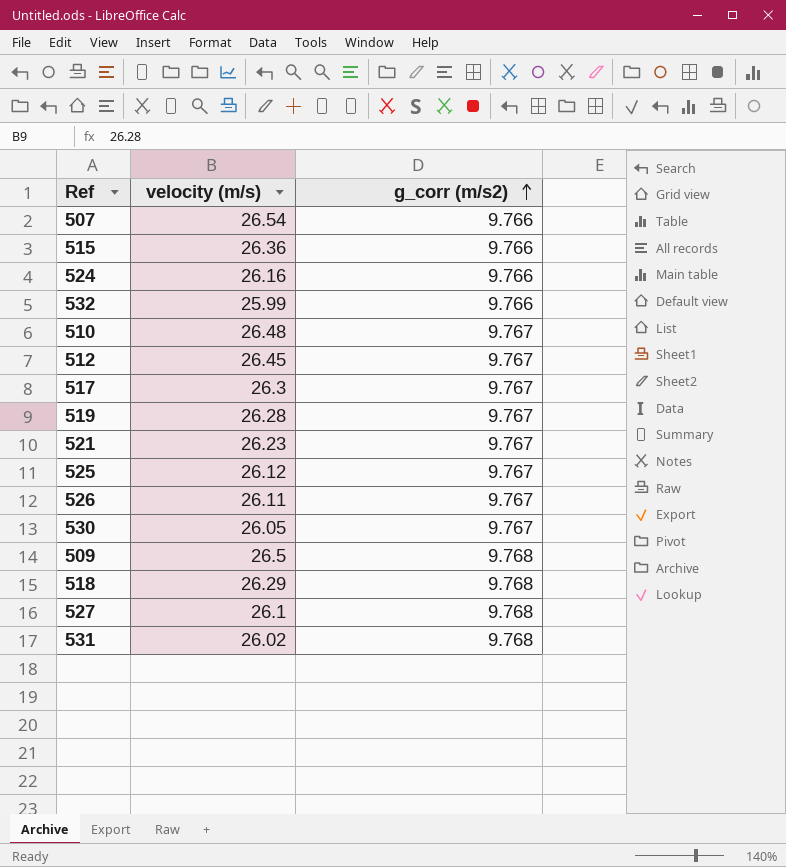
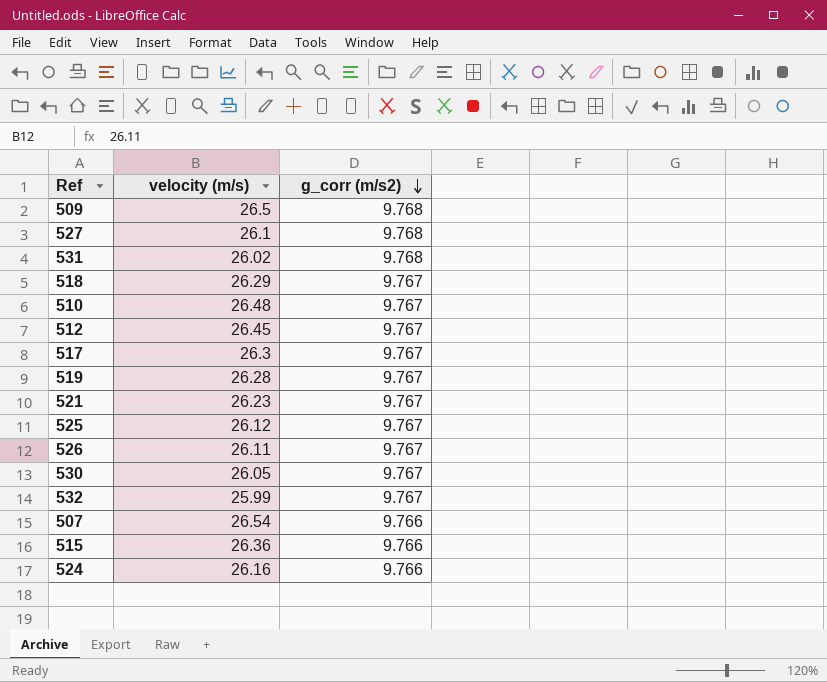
row order: g_corr (m/s2) ascending -> g_corr (m/s2) descending
518 | g_corr (m/s2): 9.768 -> 9.767
532 | g_corr (m/s2): 9.766 -> 9.767

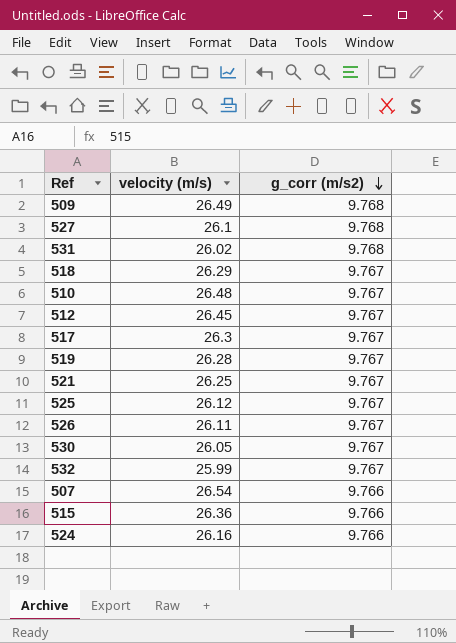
509 | velocity (m/s): 26.5 -> 26.49
521 | velocity (m/s): 26.23 -> 26.25

